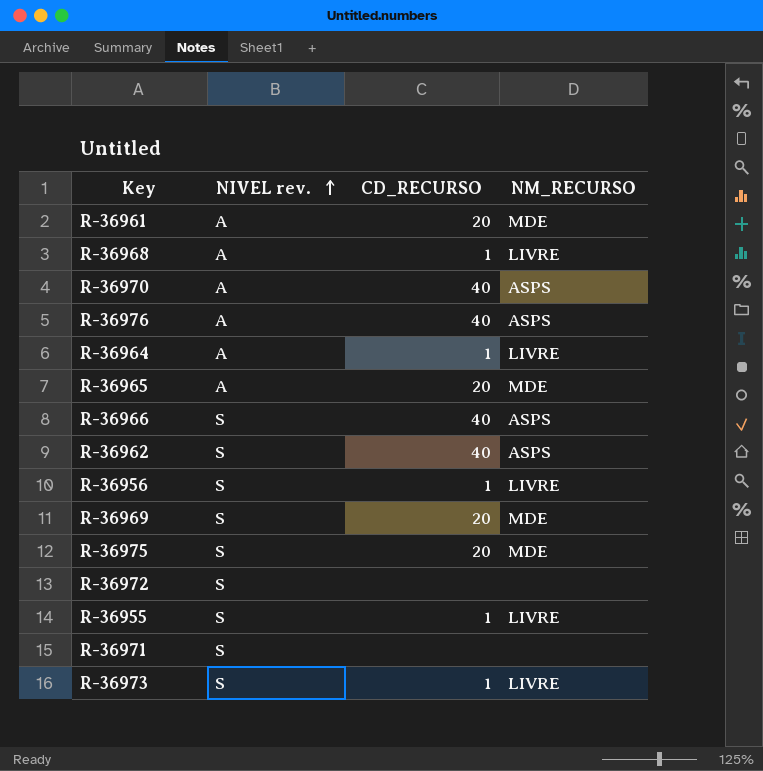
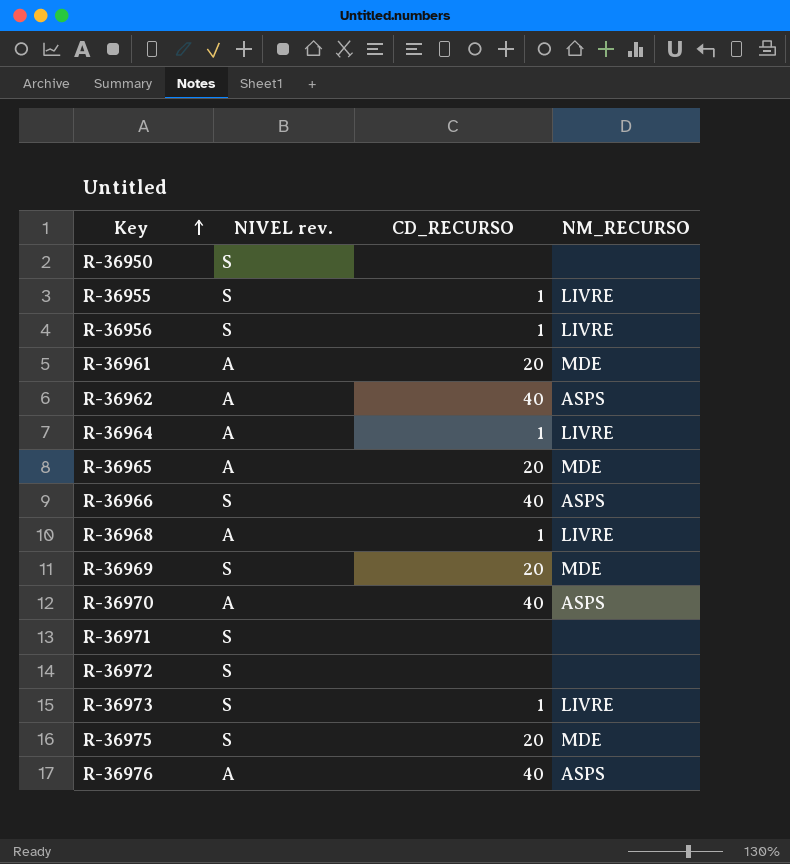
row order: NIVEL rev. ascending -> Key ascending
row R-36950: none -> S | none | none
R-36962 | NIVEL rev.: S -> A

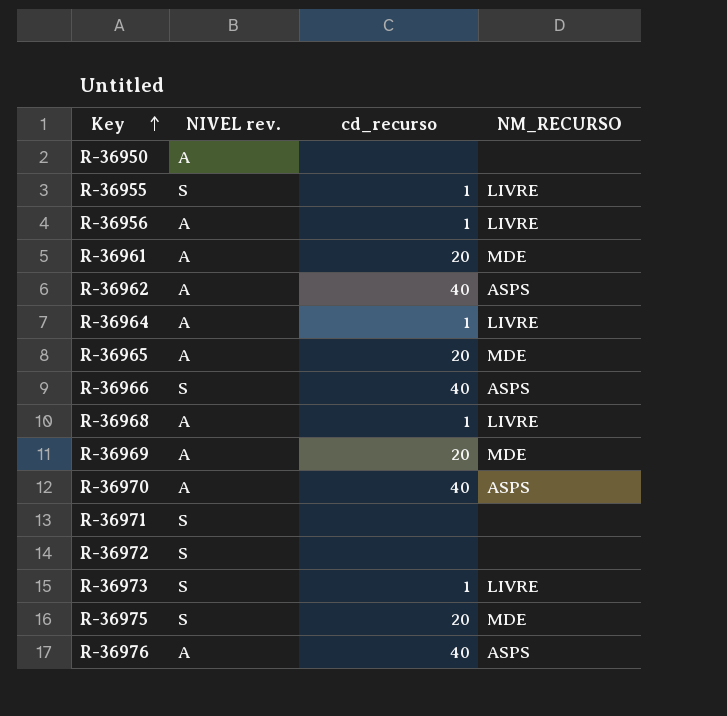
column name: CD_RECURSO -> cd_recurso
R-36950 | NIVEL rev.: S -> A
R-36956 | NIVEL rev.: S -> A
R-36969 | NIVEL rev.: S -> A

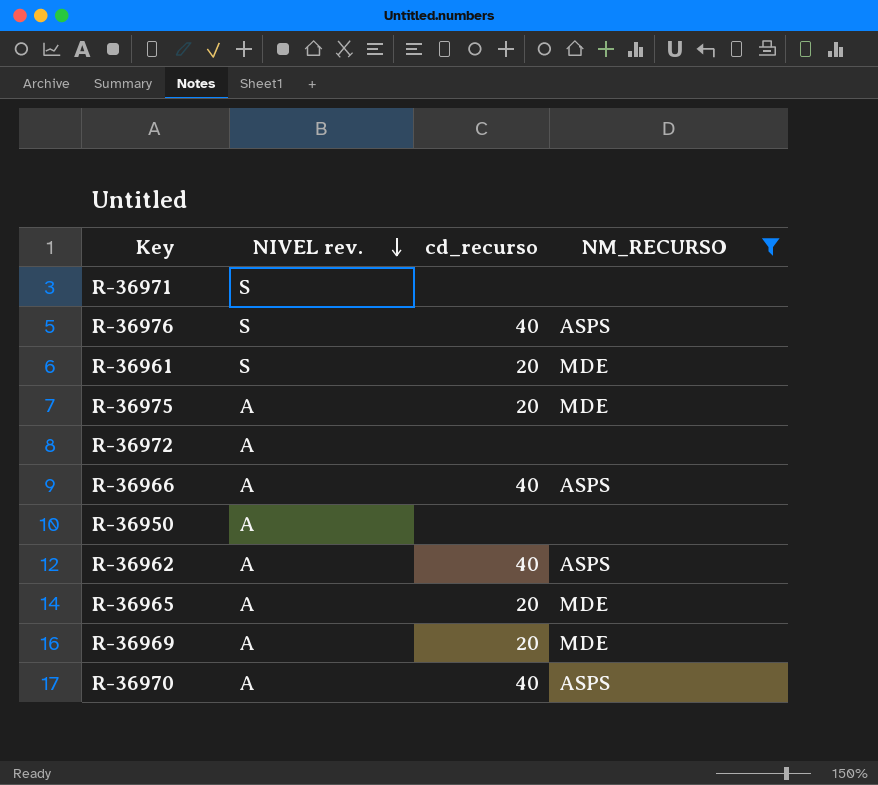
filter: none -> NM_RECURSO != LIVRE
row order: Key ascending -> NIVEL rev. descending
R-36976 | NIVEL rev.: A -> S
R-36961 | NIVEL rev.: A -> S
R-36975 | NIVEL rev.: S -> A
R-36972 | NIVEL rev.: S -> A
R-36966 | NIVEL rev.: S -> A

